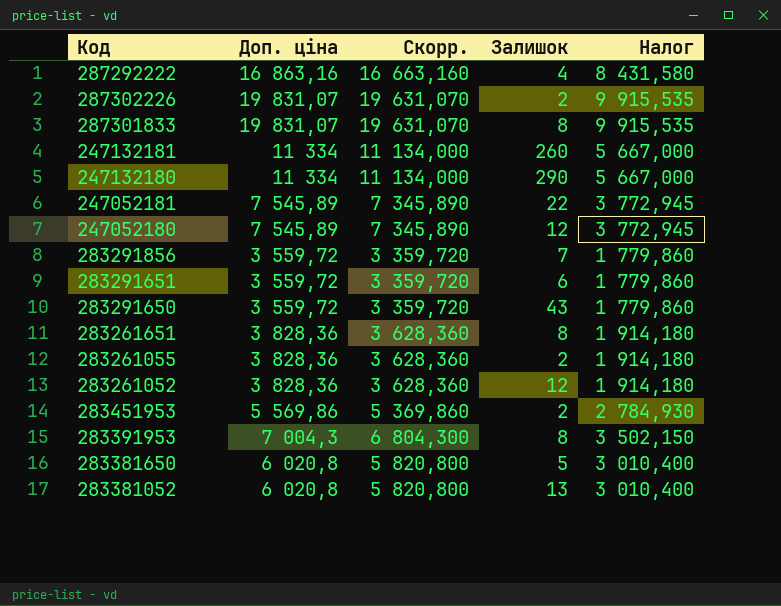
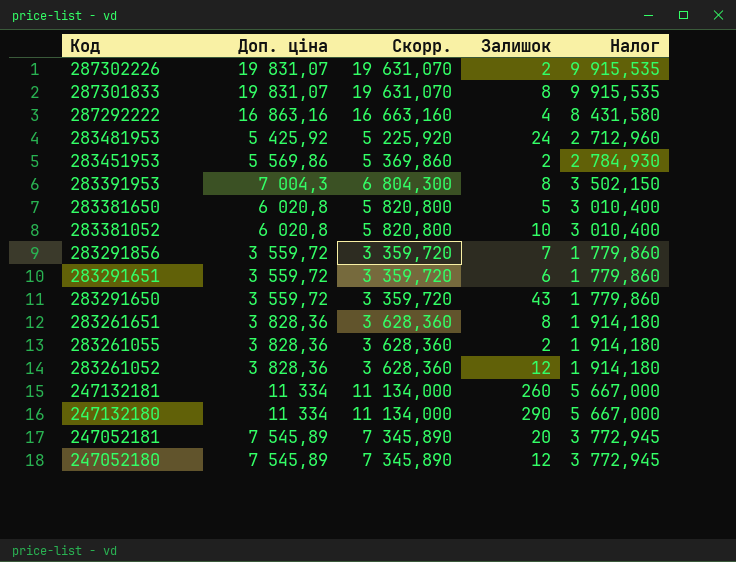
row order: none -> Код descending
row 283481953: none -> 5 425,92 | 5 225,920 | 24 | 2 712,960
283381052 | Залишок: 13 -> 10
247052181 | Залишок: 22 -> 20

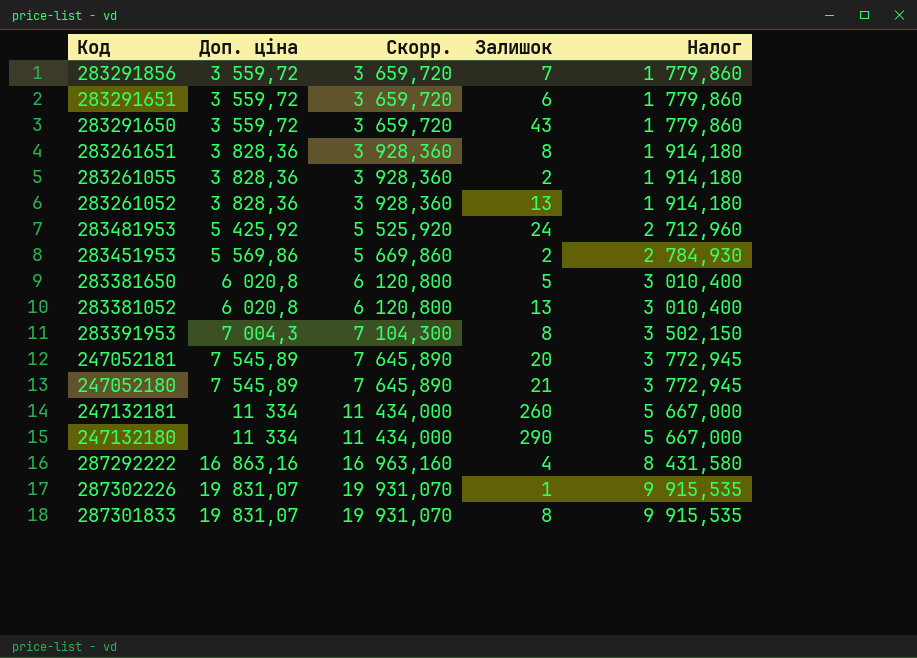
row order: Код descending -> Доп. ціна ascending
column Скорр. | formula: [Доп. ціна] - 200 -> [Доп. ціна] + 100
283261052 | Залишок: 12 -> 13
283381052 | Залишок: 10 -> 13
247052180 | Залишок: 12 -> 21
287302226 | Залишок: 2 -> 1

